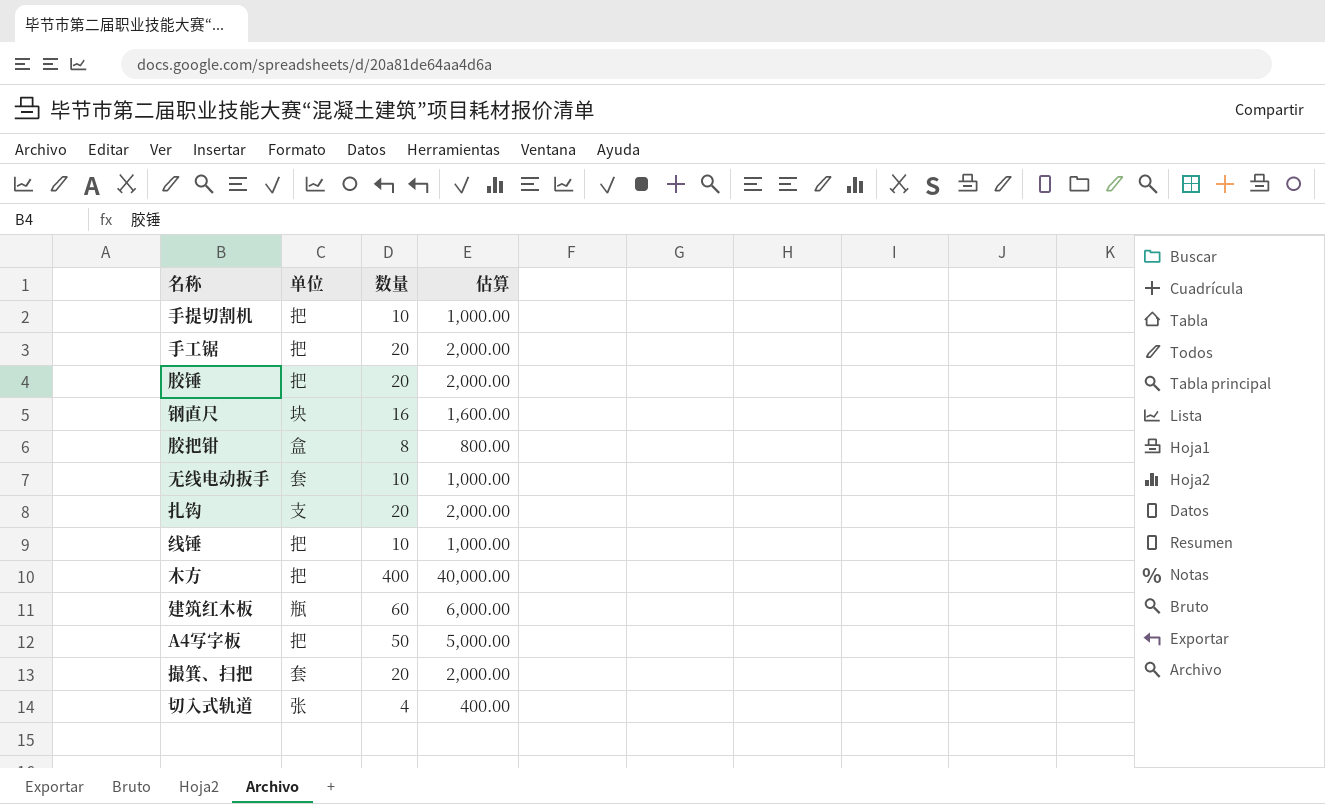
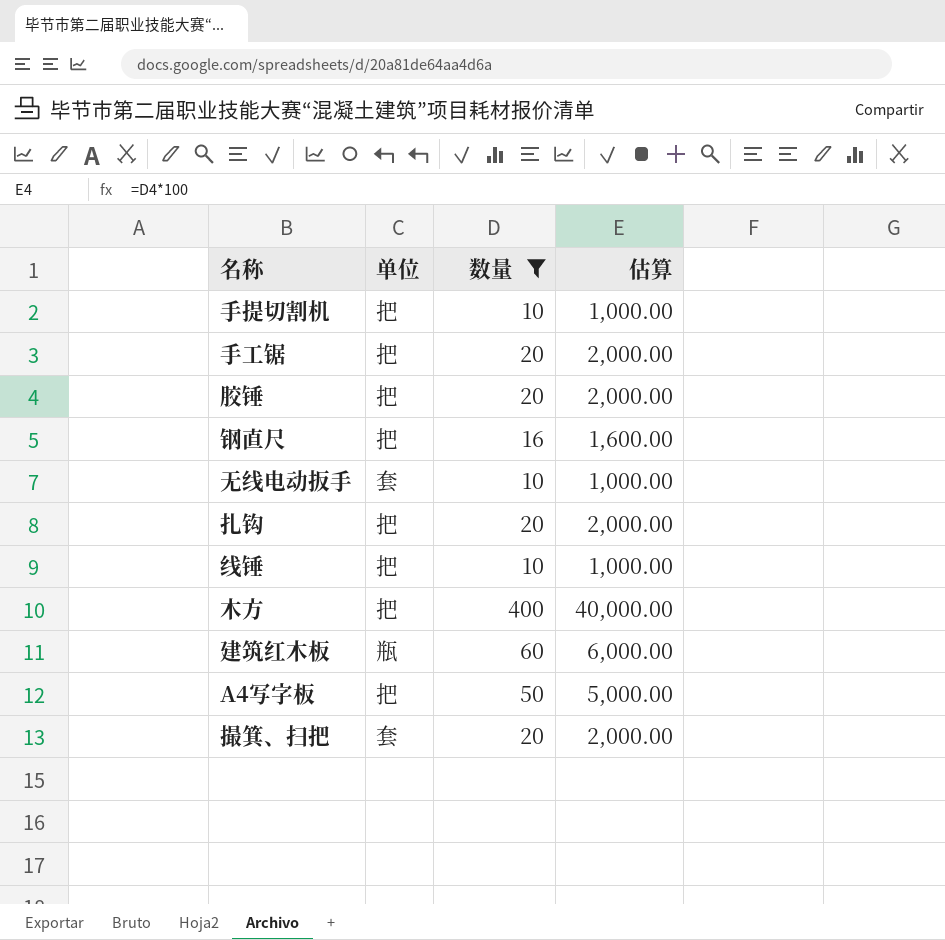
filter: none -> 数量 >= 10
钢直尺 | 单位: 块 -> 把
扎钩 | 单位: 支 -> 把

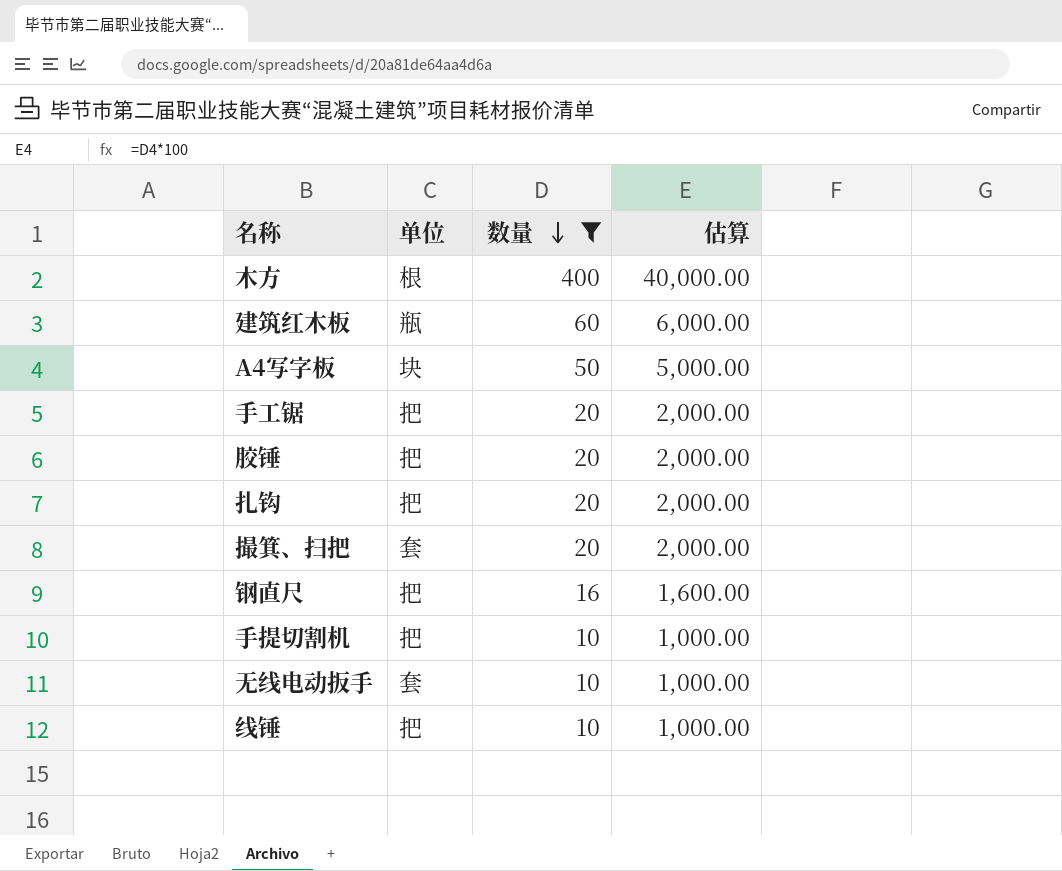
row order: none -> 数量 descending
木方 | 单位: 把 -> 根
A4写字板 | 单位: 把 -> 块

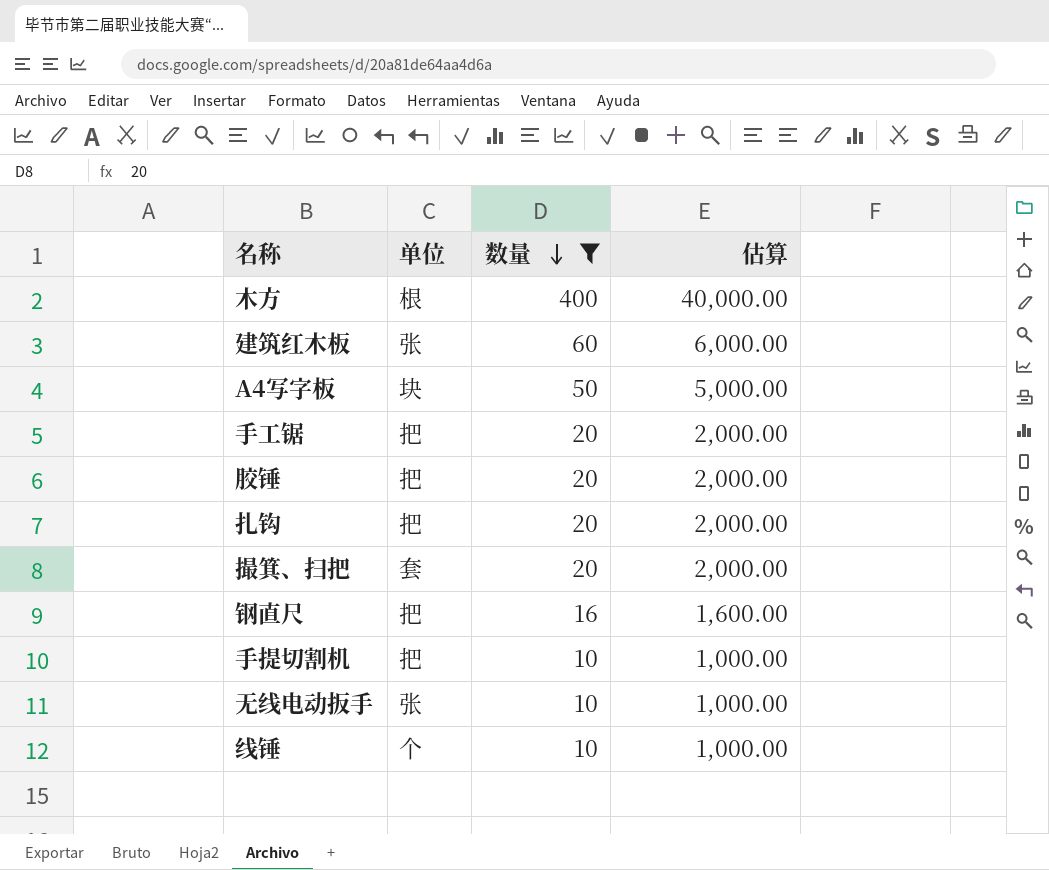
建筑红木板 | 单位: 瓶 -> 张
无线电动扳手 | 单位: 套 -> 张
线锤 | 单位: 把 -> 个

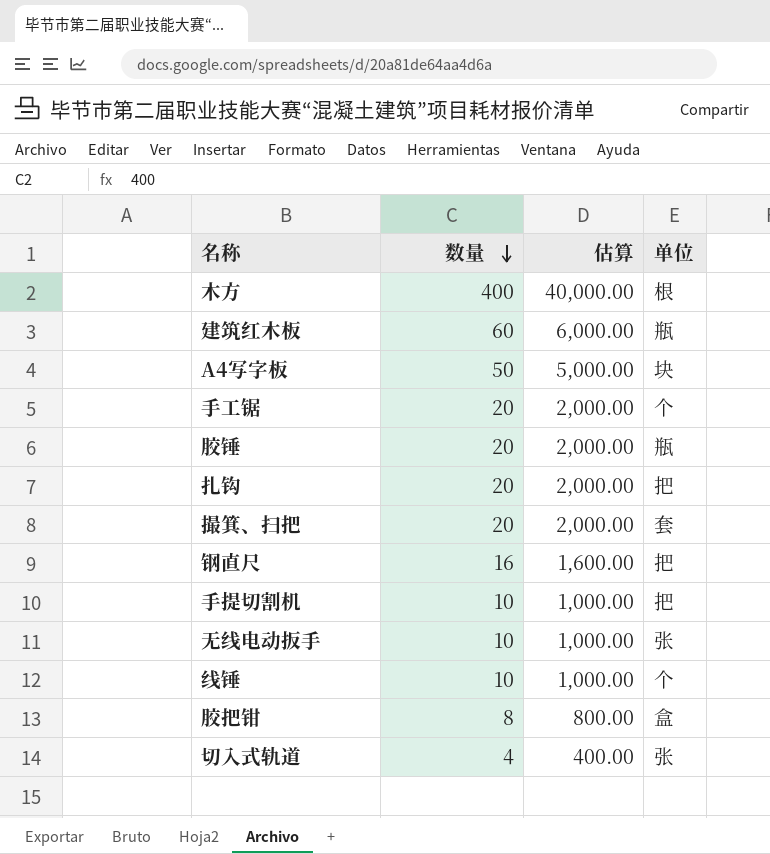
filter: 数量 >= 10 -> none
column 单位 | position: 2 -> 4
建筑红木板 | 单位: 张 -> 瓶
手工锯 | 单位: 把 -> 个
胶锤 | 单位: 把 -> 瓶

